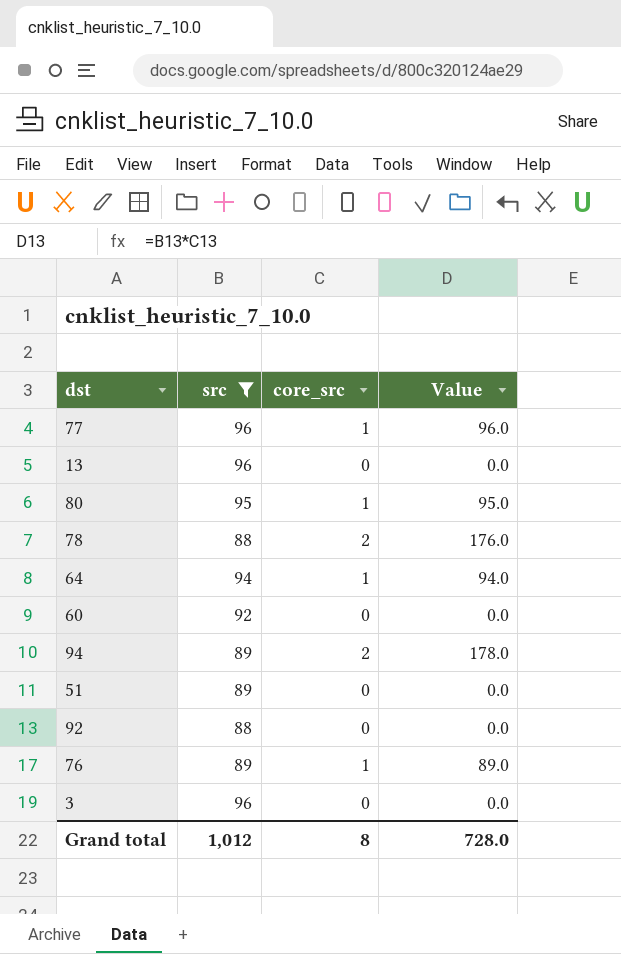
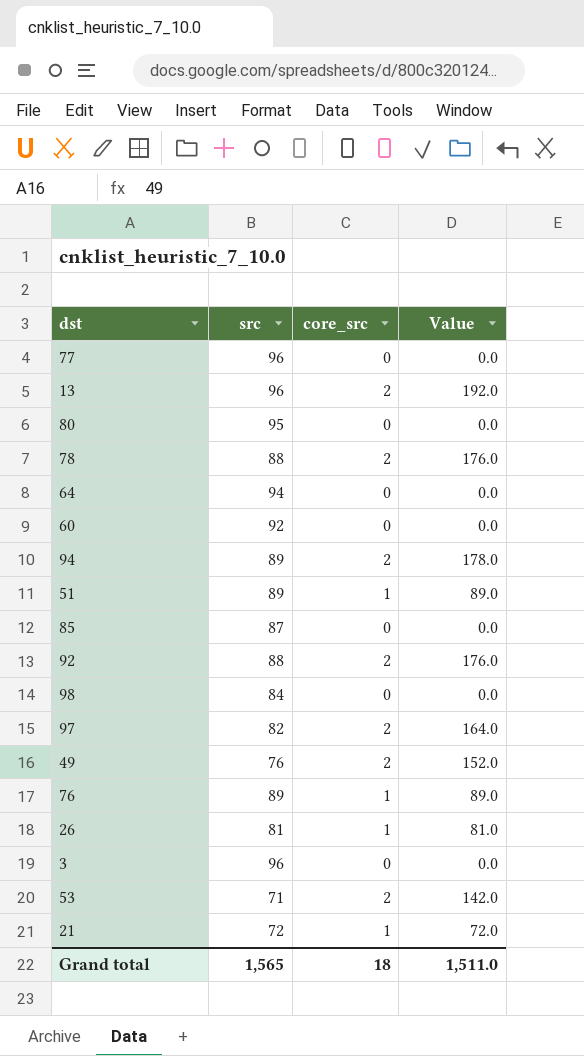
filter: src >= 88 -> none
77 | core_src: 1 -> 0
77 | Value: 96.0 -> 0.0
13 | core_src: 0 -> 2
13 | Value: 0.0 -> 192.0
80 | core_src: 1 -> 0
80 | Value: 95.0 -> 0.0
64 | core_src: 1 -> 0
64 | Value: 94.0 -> 0.0
51 | core_src: 0 -> 1
51 | Value: 0.0 -> 89.0
92 | core_src: 0 -> 2
92 | Value: 0.0 -> 176.0
Grand total | src: 1,012 -> 1,565
Grand total | core_src: 8 -> 18
Grand total | Value: 728.0 -> 1,511.0

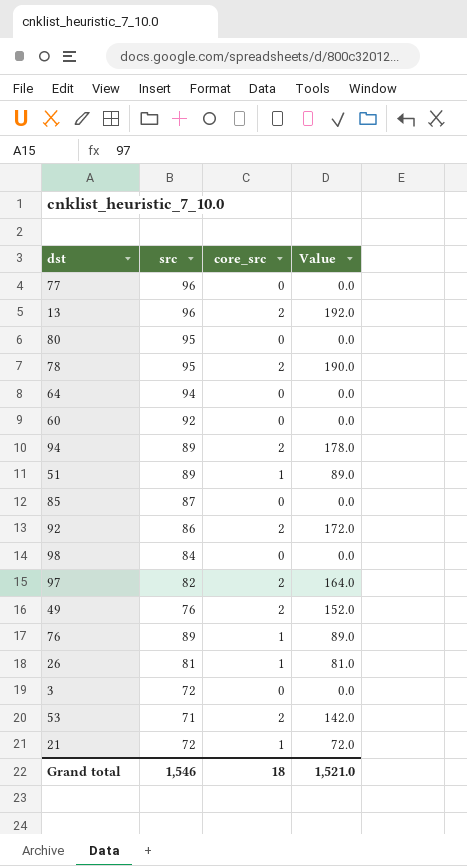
78 | src: 88 -> 95
78 | Value: 176.0 -> 190.0
92 | src: 88 -> 86
92 | Value: 176.0 -> 172.0
3 | src: 96 -> 72
Grand total | src: 1,565 -> 1,546
Grand total | Value: 1,511.0 -> 1,521.0

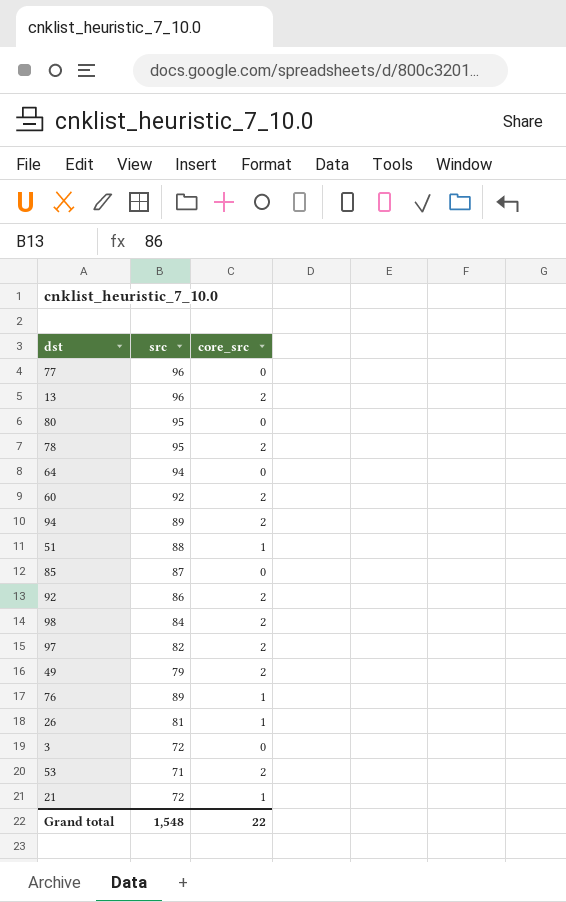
column Value | formula: [src] * [core_src] -> none
60 | core_src: 0 -> 2
51 | src: 89 -> 88
98 | core_src: 0 -> 2
49 | src: 76 -> 79
Grand total | src: 1,546 -> 1,548
Grand total | core_src: 18 -> 22

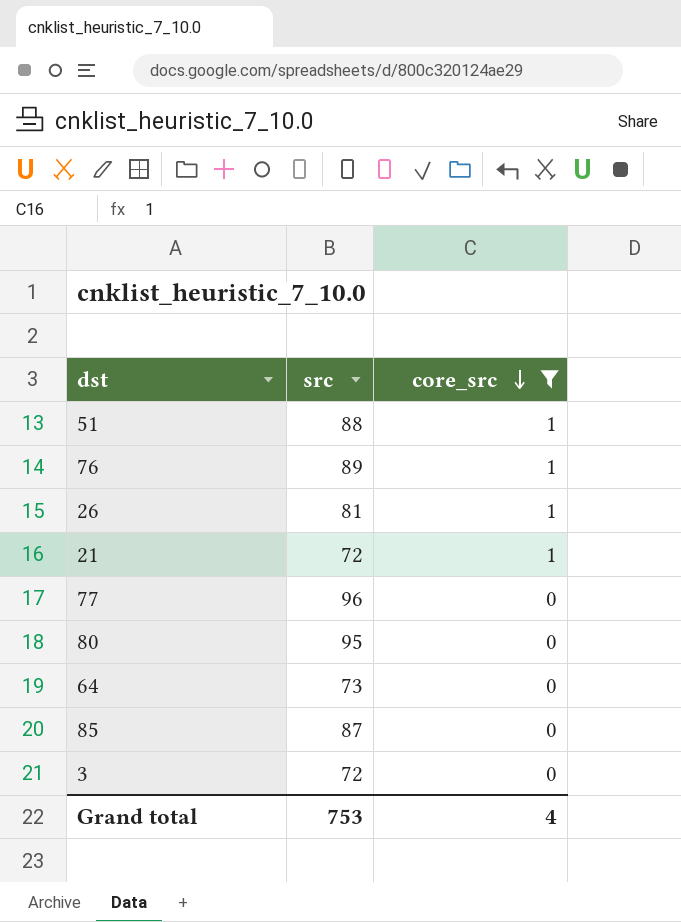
filter: none -> core_src != 2
row order: none -> core_src descending
64 | src: 94 -> 73
Grand total | src: 1,548 -> 753
Grand total | core_src: 22 -> 4

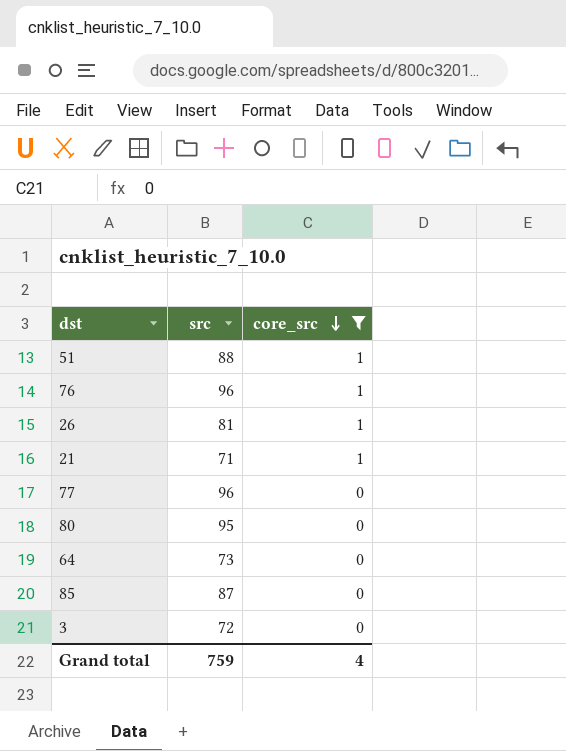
76 | src: 89 -> 96
21 | src: 72 -> 71
Grand total | src: 753 -> 759

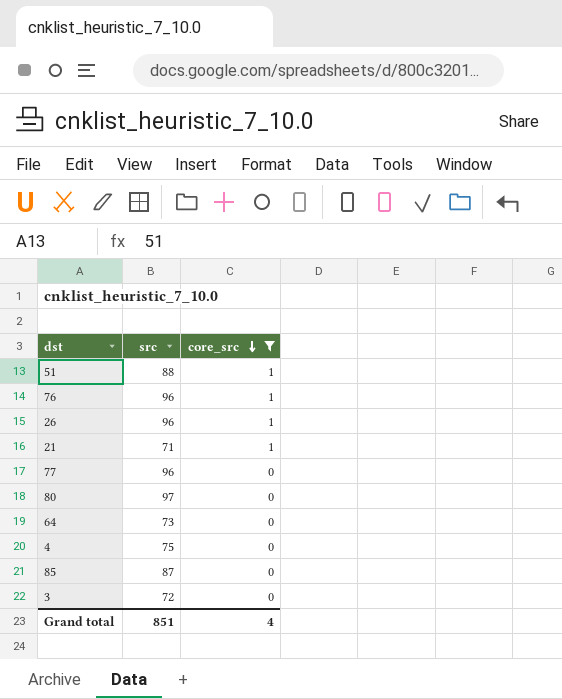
26 | src: 81 -> 96
80 | src: 95 -> 97
row 4: none -> 75 | 0
Grand total | src: 759 -> 851

